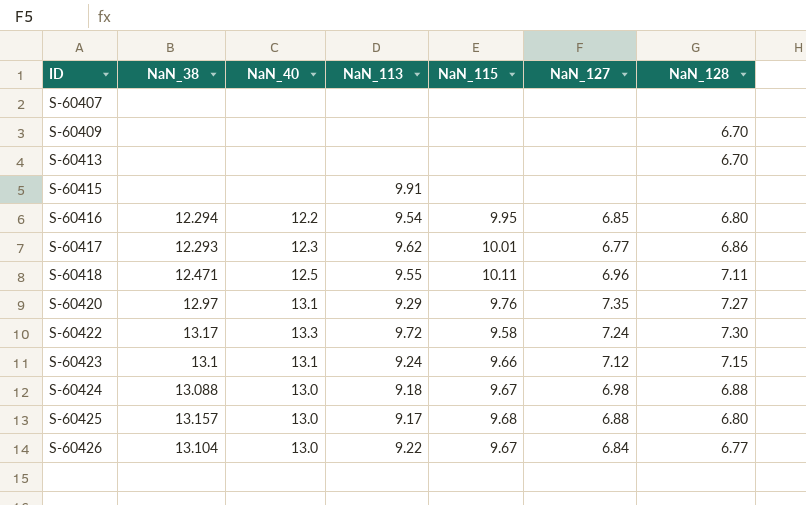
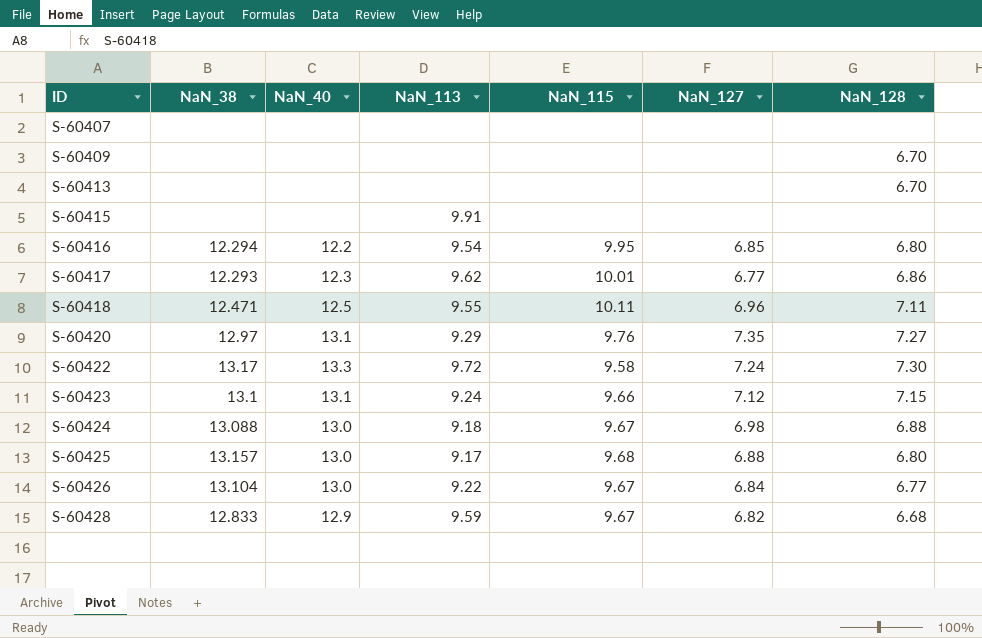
row S-60428: none -> 12.833 | 12.9 | 9.59 | 9.67 | 6.82 | 6.68

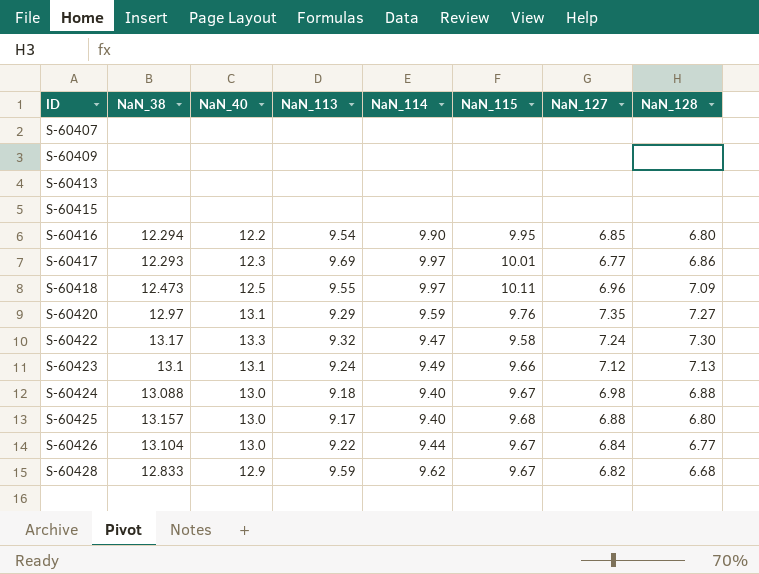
column NaN_114 | position: none -> 5
S-60409 | NaN_128: 6.70 -> none
S-60413 | NaN_128: 6.70 -> none
S-60415 | NaN_113: 9.91 -> none
S-60417 | NaN_113: 9.62 -> 9.69
S-60418 | NaN_38: 12.471 -> 12.473
S-60418 | NaN_128: 7.11 -> 7.09
S-60422 | NaN_113: 9.72 -> 9.32
S-60423 | NaN_128: 7.15 -> 7.13

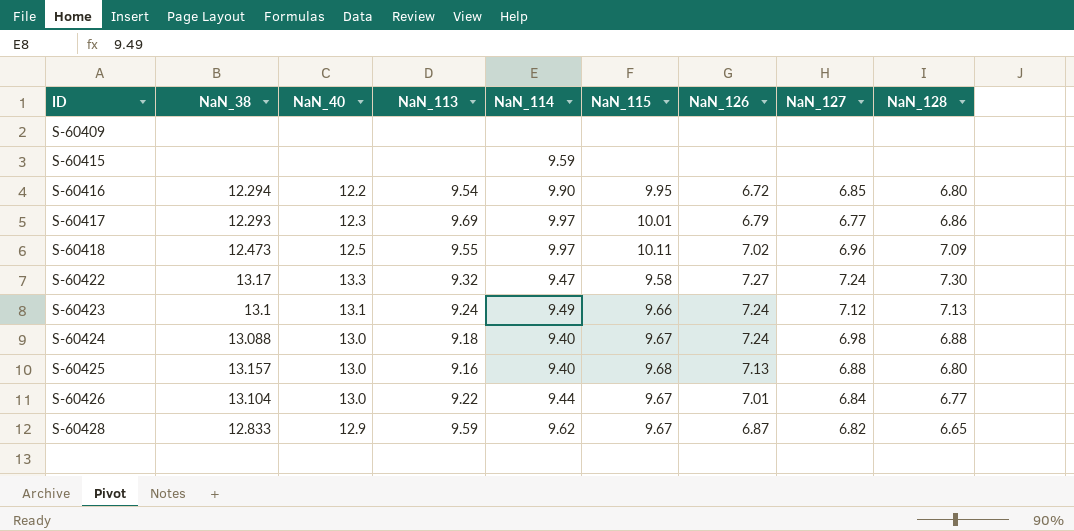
column NaN_126 | position: none -> 7
row S-60407: none | none | none | none | none | none | none -> none
row S-60413: none | none | none | none | none | none | none -> none
row S-60420: 12.97 | 13.1 | 9.29 | 9.59 | 9.76 | 7.35 | 7.27 -> none
S-60415 | NaN_114: none -> 9.59
S-60425 | NaN_113: 9.17 -> 9.16
S-60428 | NaN_128: 6.68 -> 6.65

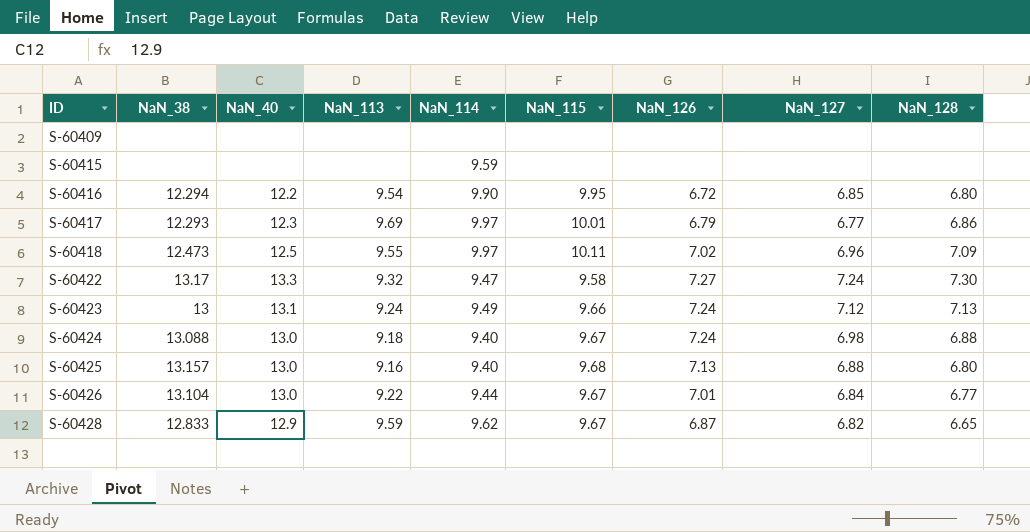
S-60423 | NaN_38: 13.1 -> 13

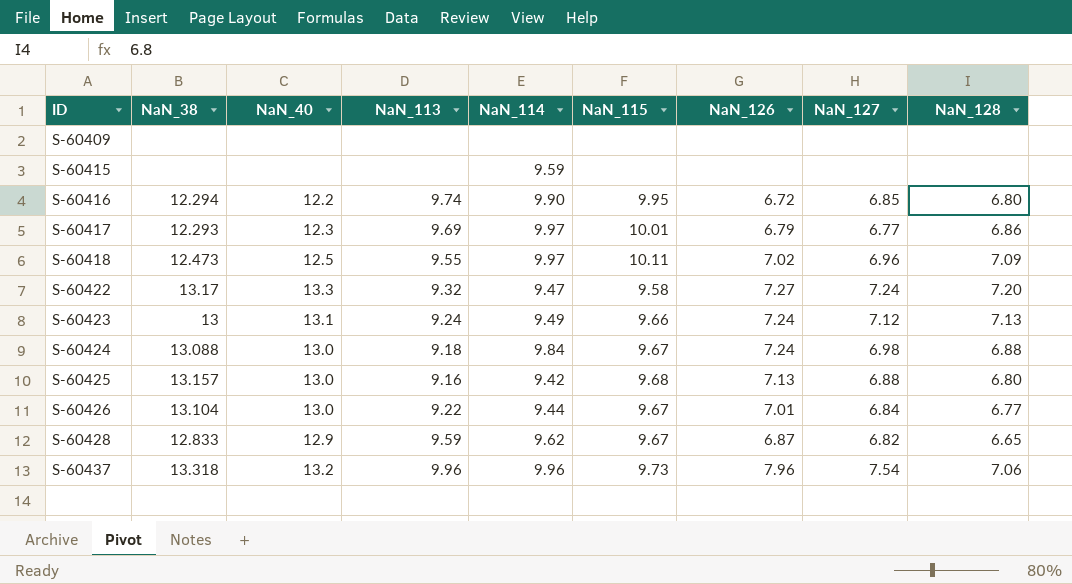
S-60416 | NaN_113: 9.54 -> 9.74
S-60422 | NaN_128: 7.30 -> 7.20
S-60424 | NaN_114: 9.40 -> 9.84
S-60425 | NaN_114: 9.40 -> 9.42
row S-60437: none -> 13.318 | 13.2 | 9.96 | 9.96 | 9.73 | 7.96 | 7.54 | 7.06

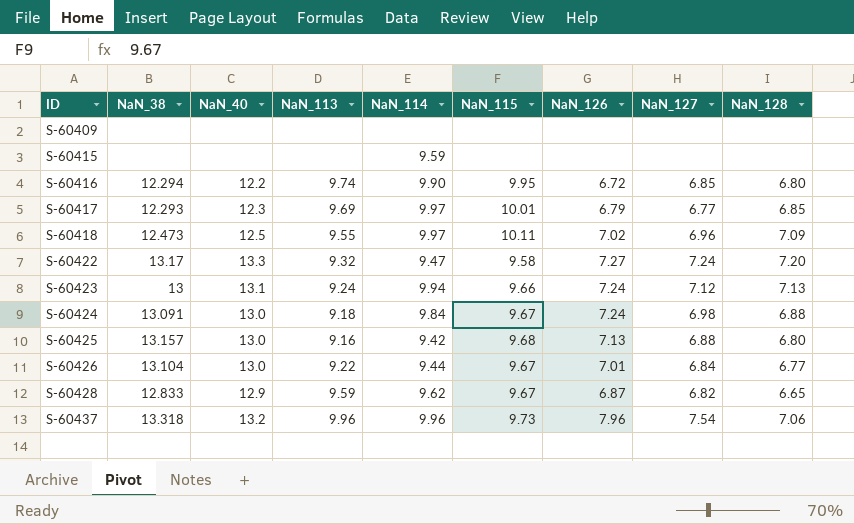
S-60417 | NaN_128: 6.86 -> 6.85
S-60423 | NaN_114: 9.49 -> 9.94
S-60424 | NaN_38: 13.088 -> 13.091

